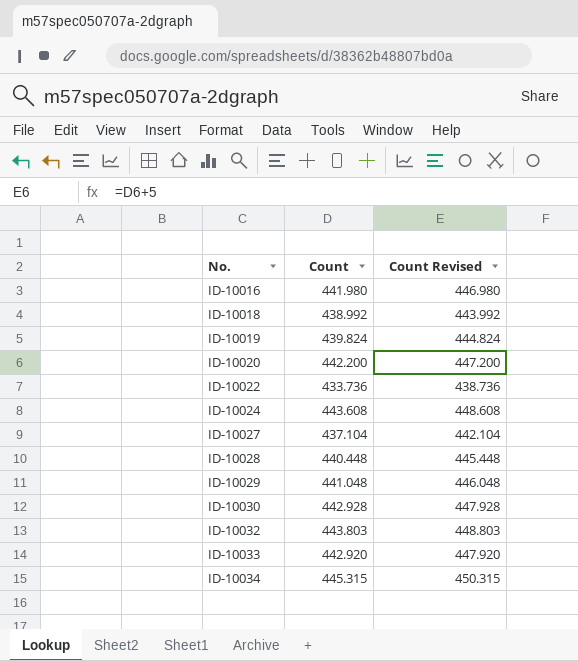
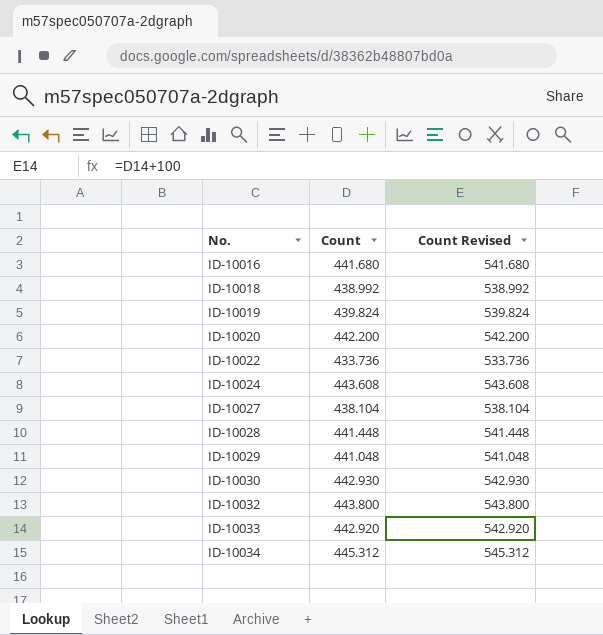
column Count Revised | formula: [Count] + 5 -> [Count] + 100
ID-10016 | Count: 441.980 -> 441.680
ID-10027 | Count: 437.104 -> 438.104
ID-10028 | Count: 440.448 -> 441.448
ID-10030 | Count: 442.928 -> 442.930
ID-10032 | Count: 443.803 -> 443.800
ID-10034 | Count: 445.315 -> 445.312

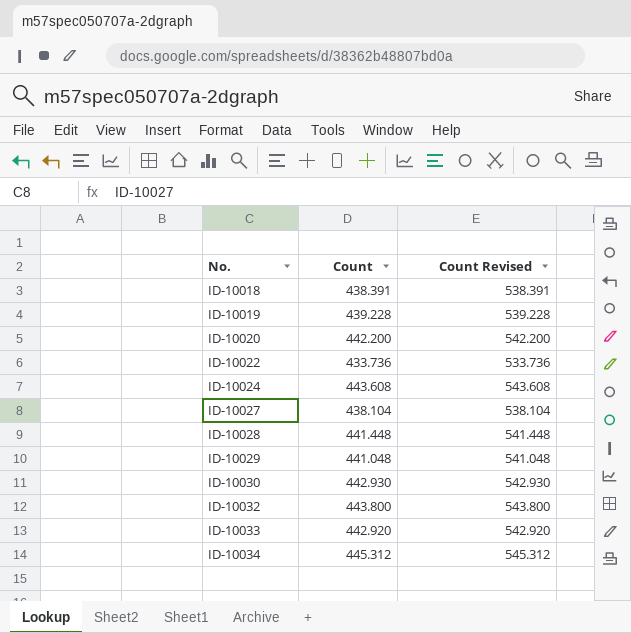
row ID-10016: 441.680 | 541.680 -> none
ID-10018 | Count: 438.992 -> 438.391
ID-10018 | Count Revised: 538.992 -> 538.391
ID-10019 | Count: 439.824 -> 439.228
ID-10019 | Count Revised: 539.824 -> 539.228

